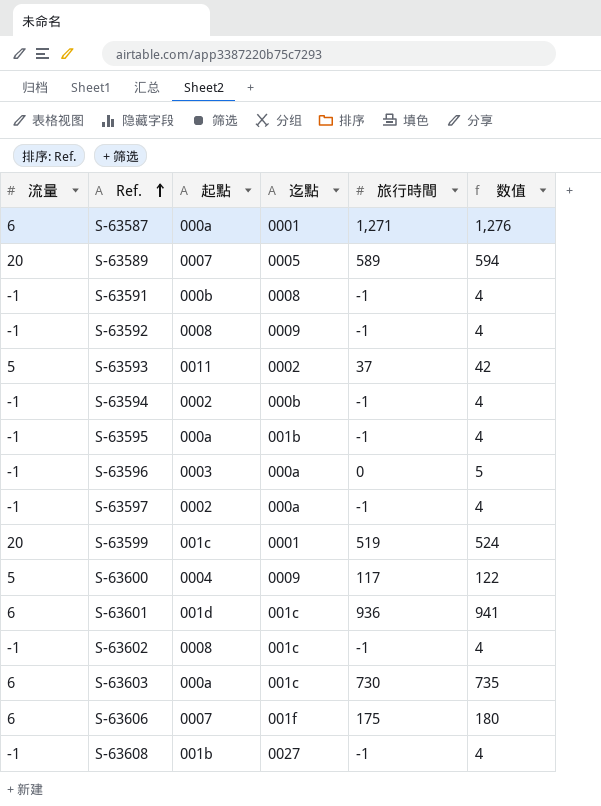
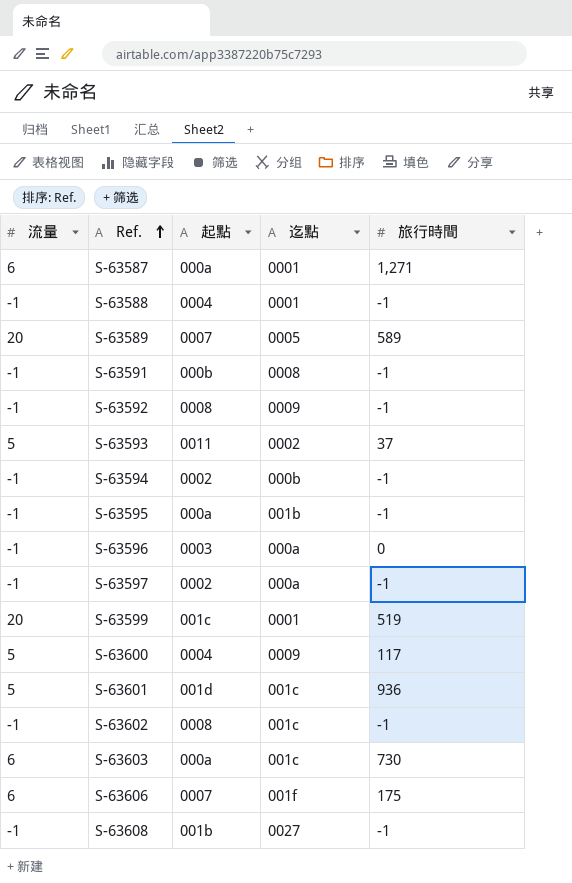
column 数值 | formula: [旅行時間] + 5 -> none
row S-63588: none -> -1 | 0004 | 0001 | -1
S-63601 | 流量: 6 -> 5

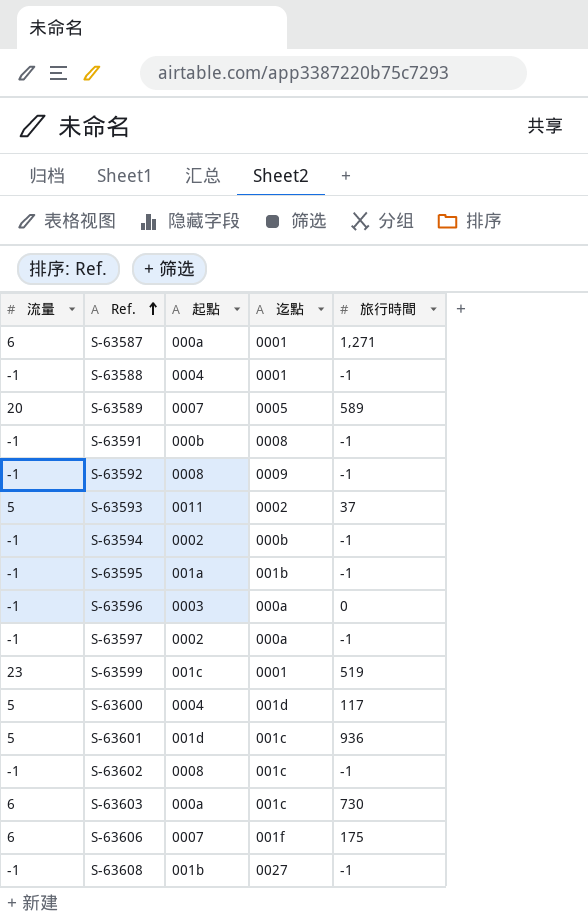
S-63595 | 起點: 000a -> 001a
S-63599 | 流量: 20 -> 23
S-63600 | 迄點: 0009 -> 001d

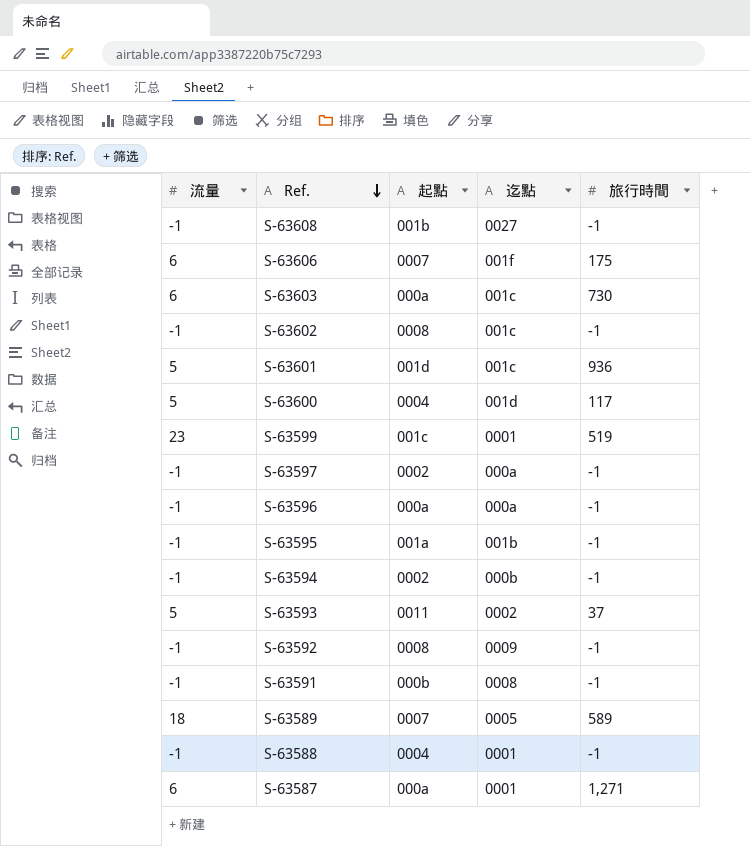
row order: Ref. ascending -> Ref. descending
S-63596 | 起點: 0003 -> 000a
S-63596 | 旅行時間: 0 -> -1
S-63589 | 流量: 20 -> 18

